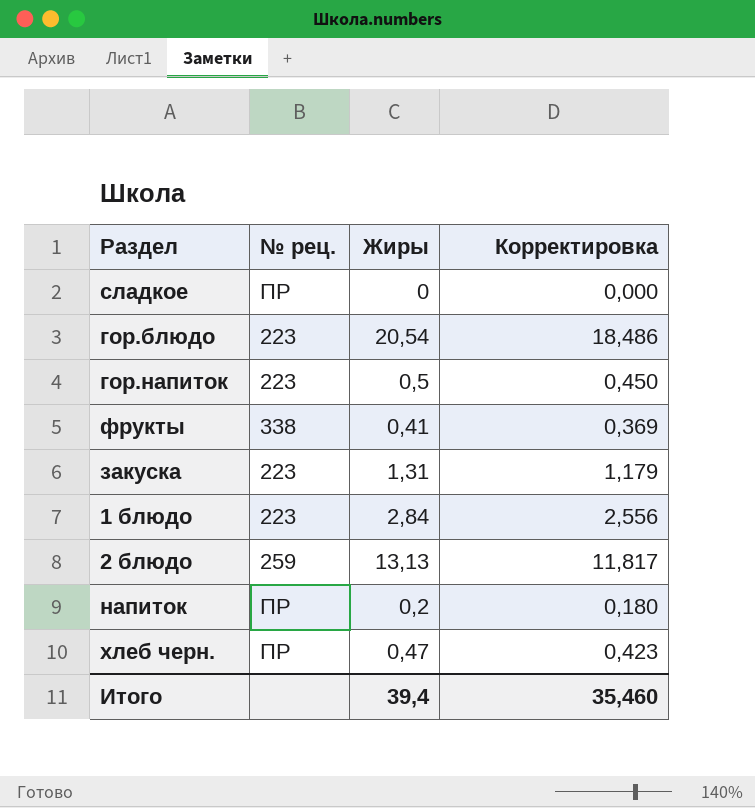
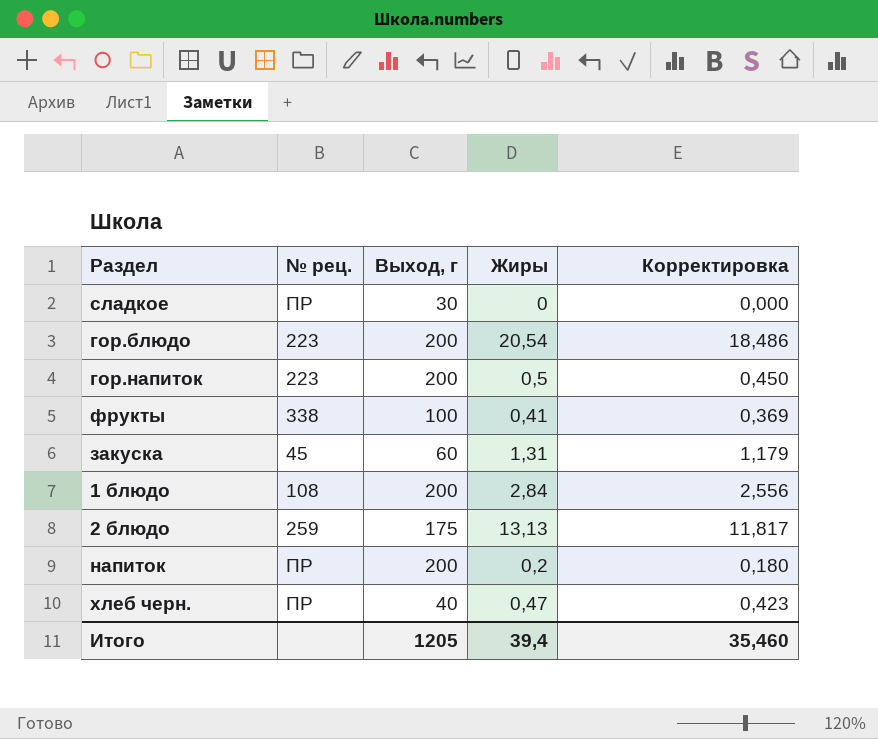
column Выход, г | position: none -> 3
закуска | № рец.: 223 -> 45
1 блюдо | № рец.: 223 -> 108

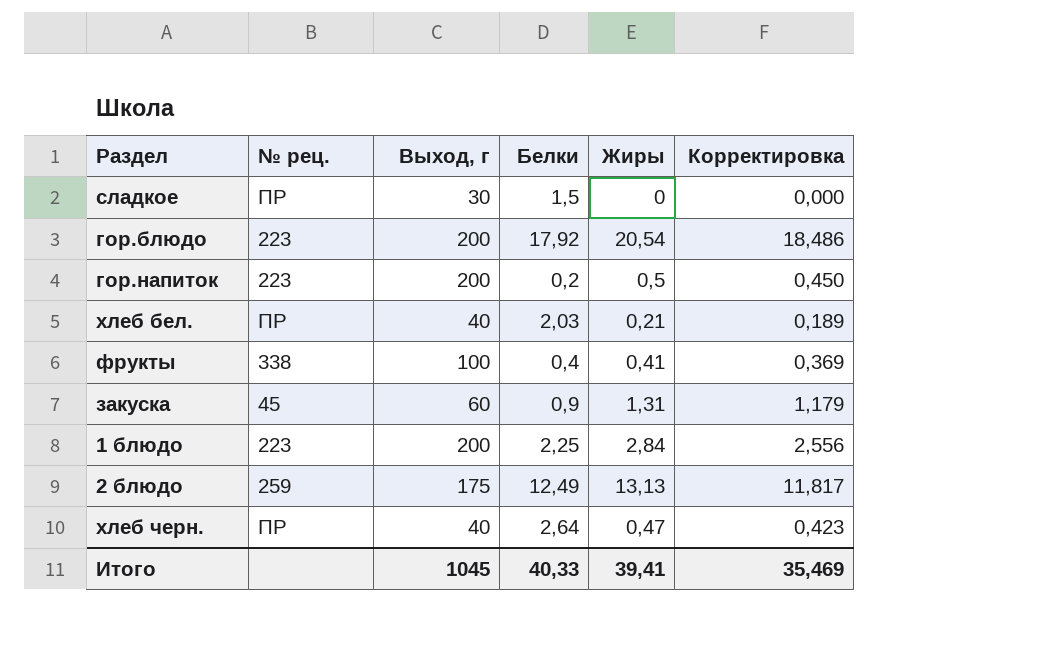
column Белки | position: none -> 4
row напиток: ПР | 200 | 0,2 | 0,180 -> none
row хлеб бел.: none -> ПР | 40 | 2,03 | 0,21 | 0,189
1 блюдо | № рец.: 108 -> 223
Итого | Выход, г: 1205 -> 1045
Итого | Жиры: 39,4 -> 39,41
Итого | Корректировка: 35,460 -> 35,469

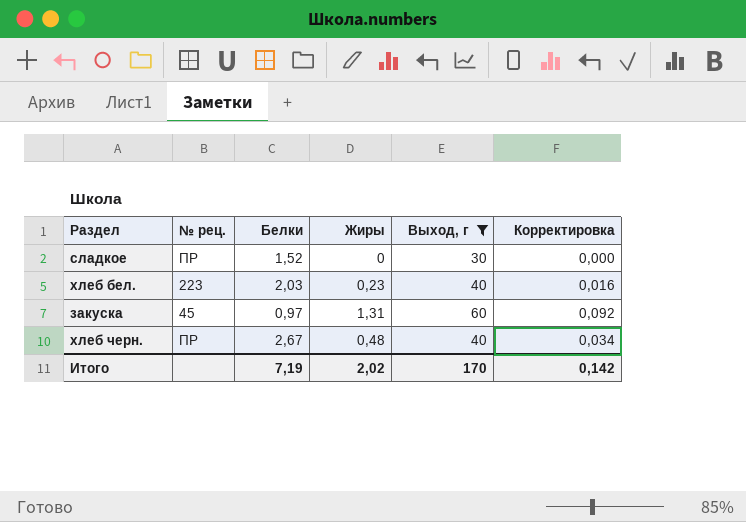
filter: none -> Выход, г <= 60
column Выход, г | position: 3 -> 5
column Корректировка | formula: [Жиры] * 0,9 -> [Жиры] * 0,07
сладкое | Белки: 1,5 -> 1,52
хлеб бел. | № рец.: ПР -> 223
хлеб бел. | Жиры: 0,21 -> 0,23
закуска | Белки: 0,9 -> 0,97
хлеб черн. | Белки: 2,64 -> 2,67
хлеб черн. | Жиры: 0,47 -> 0,48
Итого | Белки: 40,33 -> 7,19
Итого | Жиры: 39,41 -> 2,02
Итого | Выход, г: 1045 -> 170
Итого | Корректировка: 35,469 -> 0,142

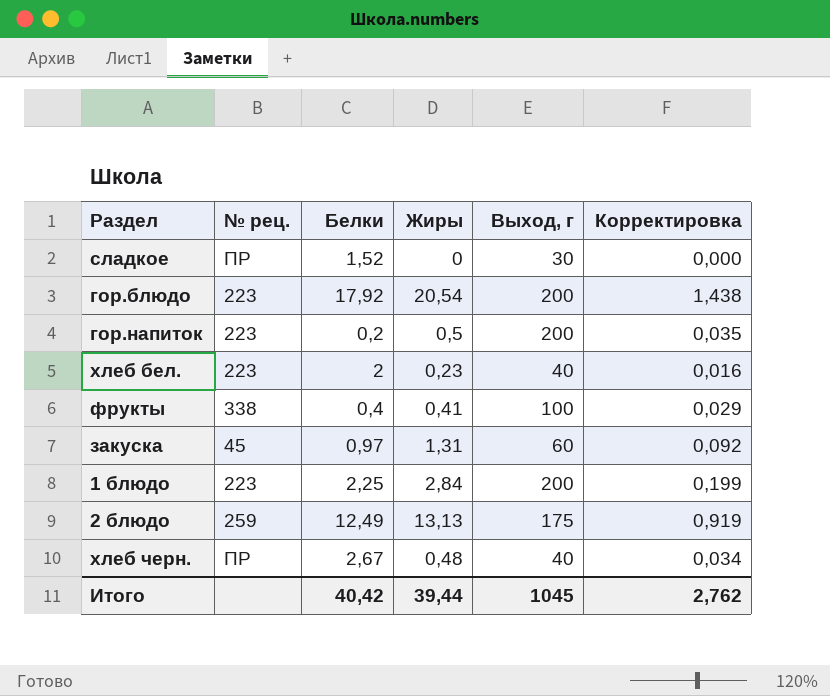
filter: Выход, г <= 60 -> none
хлеб бел. | Белки: 2,03 -> 2
Итого | Белки: 7,19 -> 40,42
Итого | Жиры: 2,02 -> 39,44
Итого | Выход, г: 170 -> 1045
Итого | Корректировка: 0,142 -> 2,762

